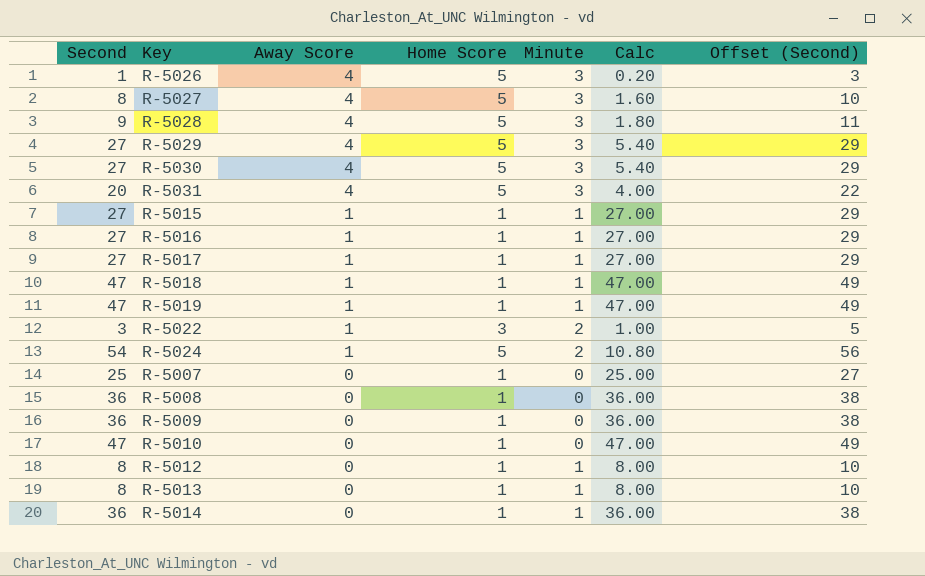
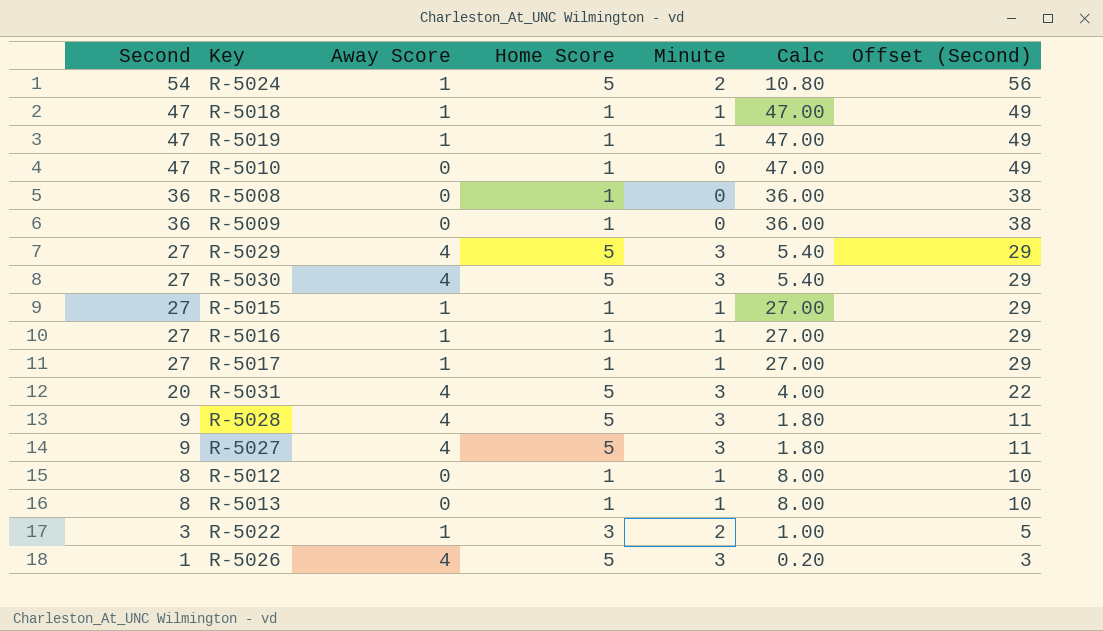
row order: Away Score descending -> Second descending
row R-5007: 25 | 0 | 1 | 0 | 25.00 | 27 -> none
row R-5014: 36 | 0 | 1 | 1 | 36.00 | 38 -> none
R-5027 | Second: 8 -> 9
R-5027 | Calc: 1.60 -> 1.80
R-5027 | Offset (Second): 10 -> 11

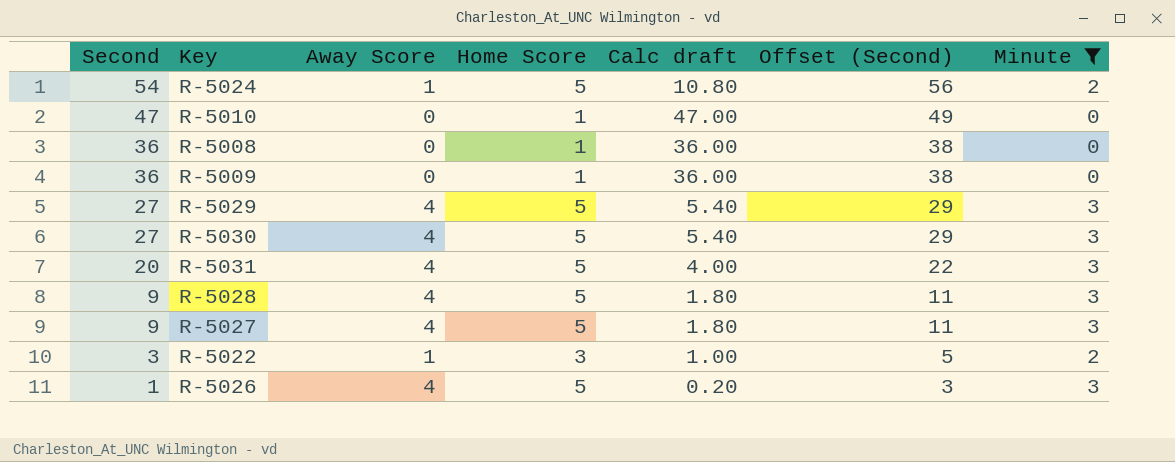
filter: none -> Minute != 1
column name: Calc -> Calc draft
column Minute | position: 5 -> 7

